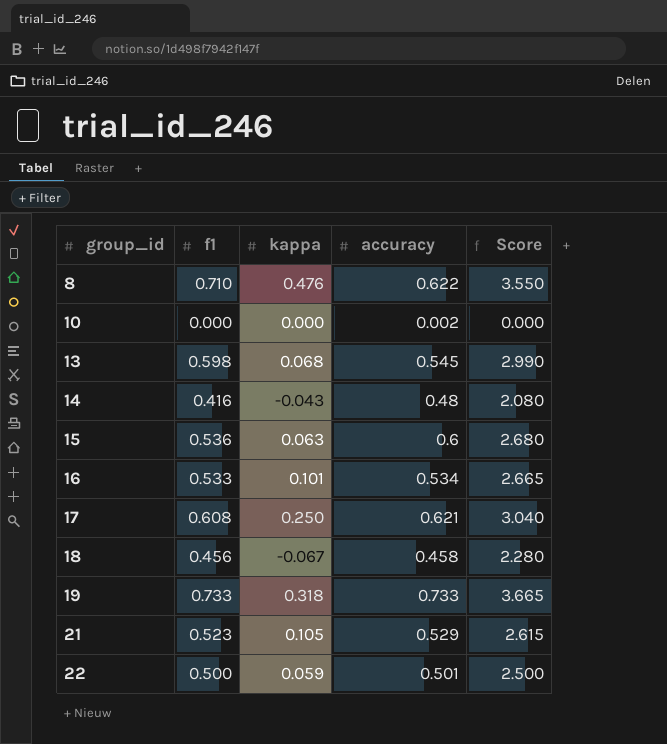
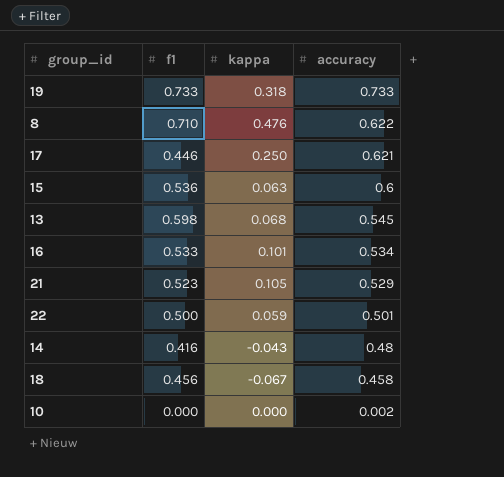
row order: group_id ascending -> accuracy descending
column Score | formula: [f1] * 5 -> none
17 | f1: 0.608 -> 0.446

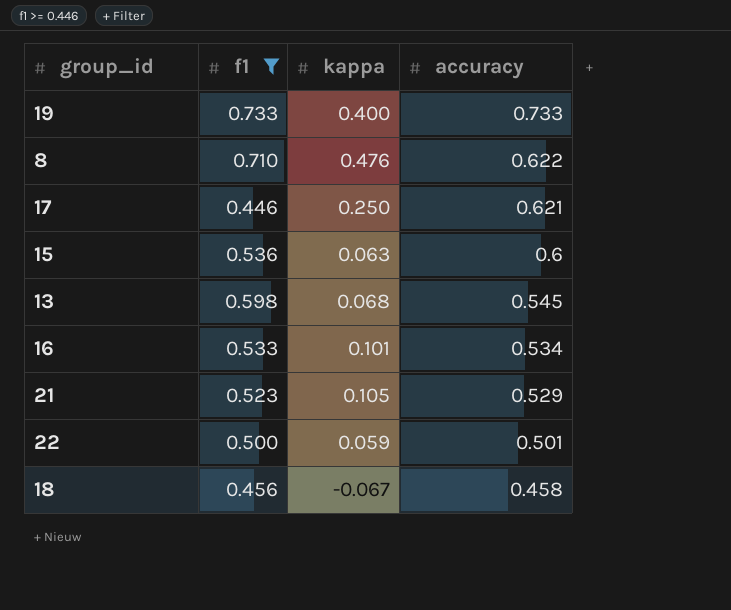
filter: none -> f1 >= 0.446
19 | kappa: 0.318 -> 0.400

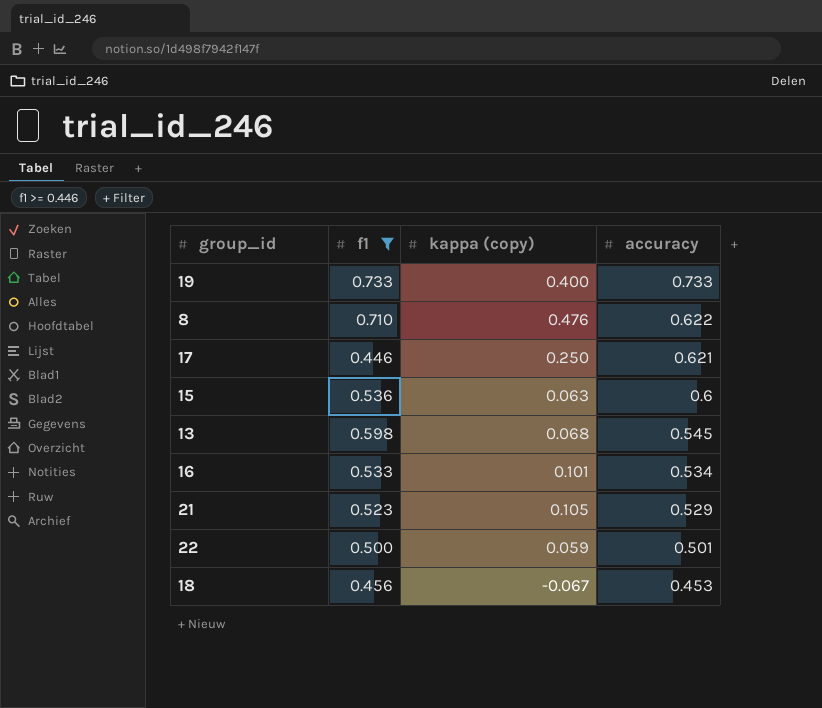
column name: kappa -> kappa (copy)
18 | accuracy: 0.458 -> 0.453

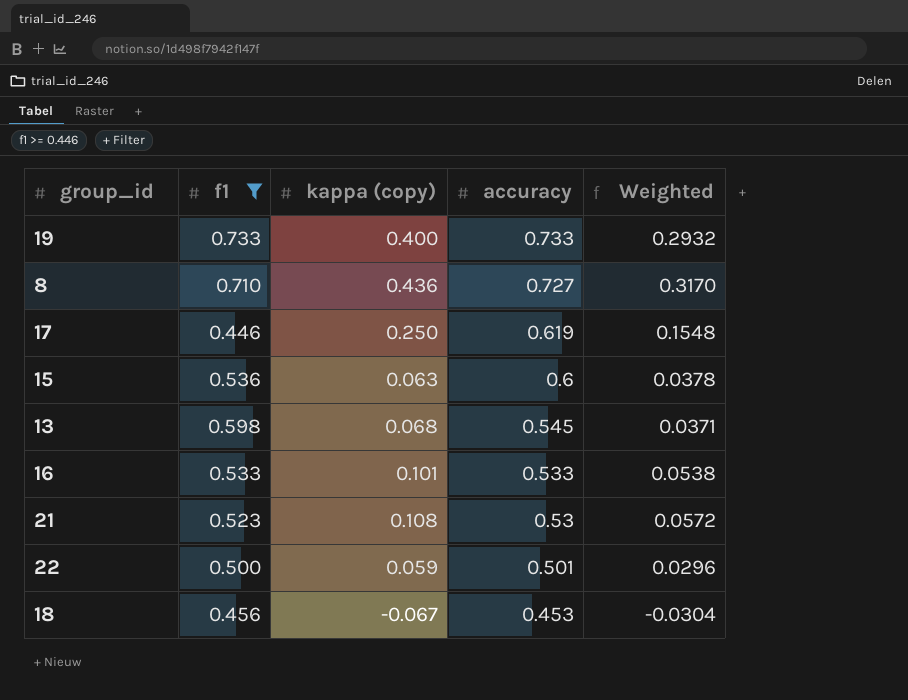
column Weighted | formula: none -> [kappa (copy)] * [accuracy]
8 | kappa (copy): 0.476 -> 0.436
8 | accuracy: 0.622 -> 0.727
17 | accuracy: 0.621 -> 0.619
16 | accuracy: 0.534 -> 0.533
21 | kappa (copy): 0.105 -> 0.108
21 | accuracy: 0.529 -> 0.53

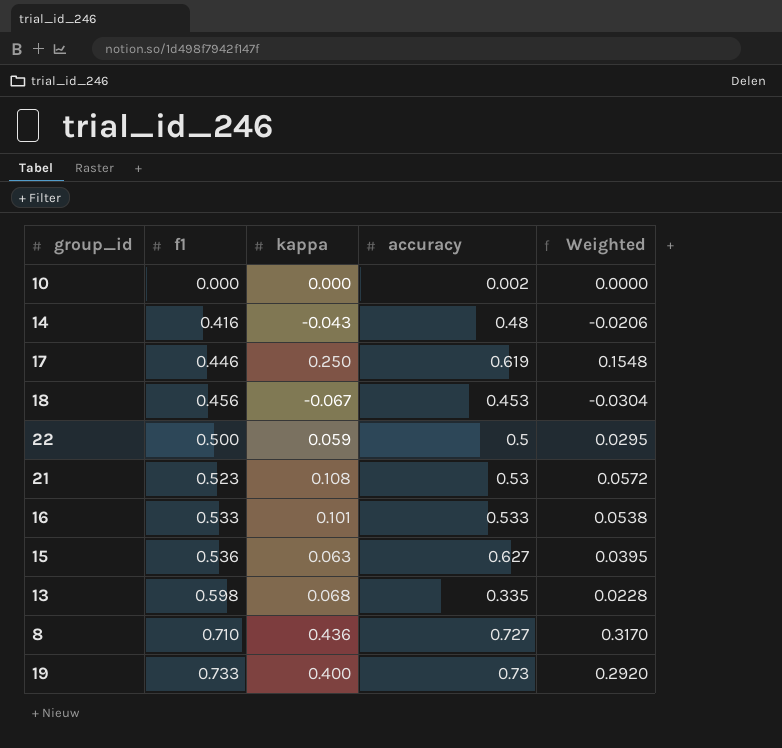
filter: f1 >= 0.446 -> none
row order: accuracy descending -> f1 ascending
column name: kappa (copy) -> kappa
22 | accuracy: 0.501 -> 0.5
22 | Weighted: 0.0296 -> 0.0295
15 | accuracy: 0.6 -> 0.627
15 | Weighted: 0.0378 -> 0.0395
13 | accuracy: 0.545 -> 0.335
13 | Weighted: 0.0371 -> 0.0228
19 | accuracy: 0.733 -> 0.73
19 | Weighted: 0.2932 -> 0.2920

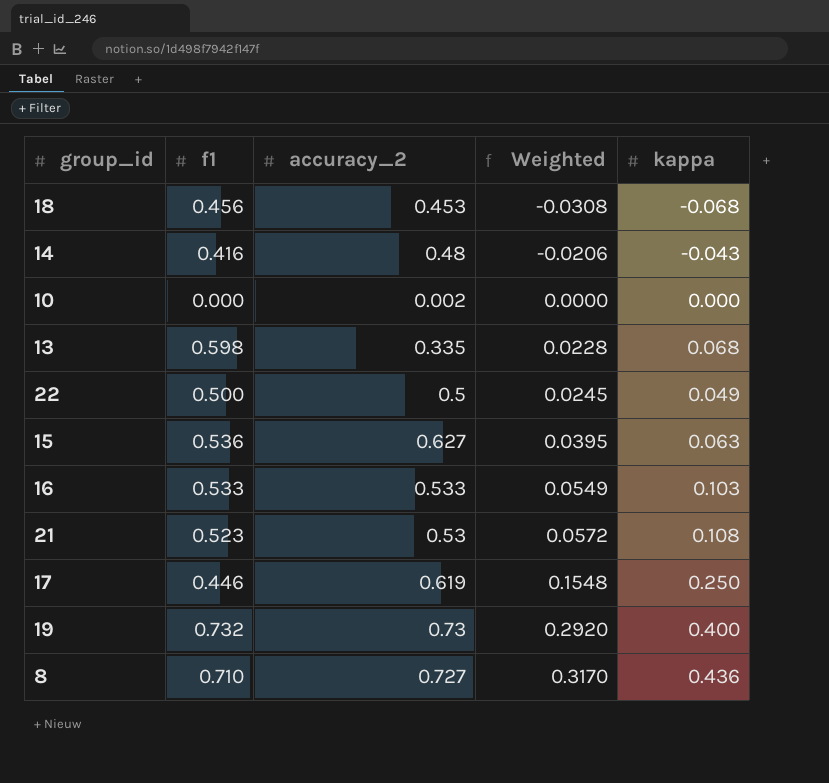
row order: f1 ascending -> Weighted ascending
column name: accuracy -> accuracy_2
column kappa | position: 3 -> 5
18 | Weighted: -0.0304 -> -0.0308
18 | kappa: -0.067 -> -0.068
22 | Weighted: 0.0295 -> 0.0245
22 | kappa: 0.059 -> 0.049
16 | Weighted: 0.0538 -> 0.0549
16 | kappa: 0.101 -> 0.103
19 | f1: 0.733 -> 0.732

